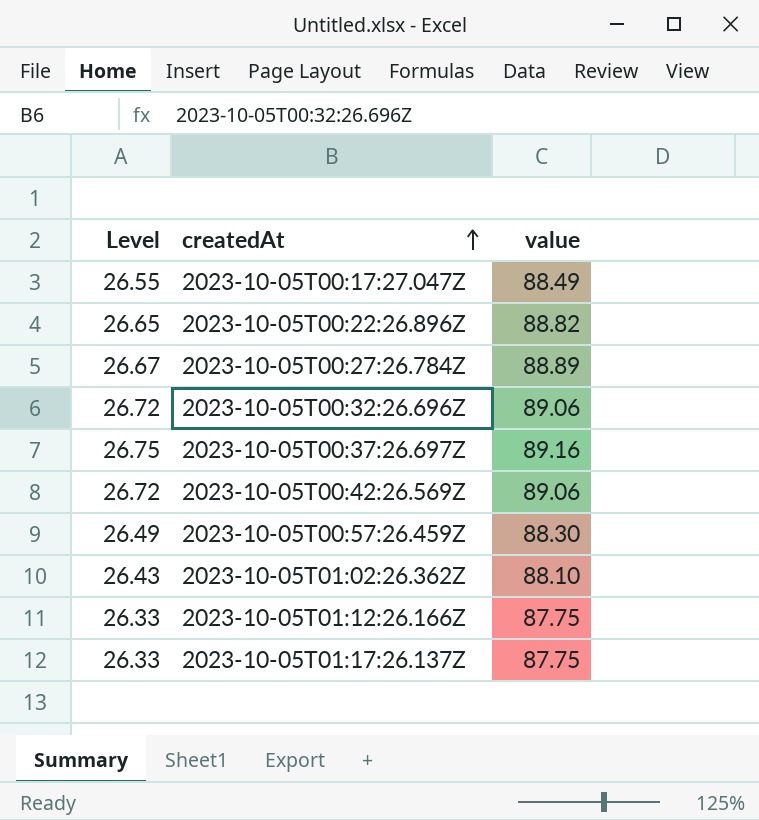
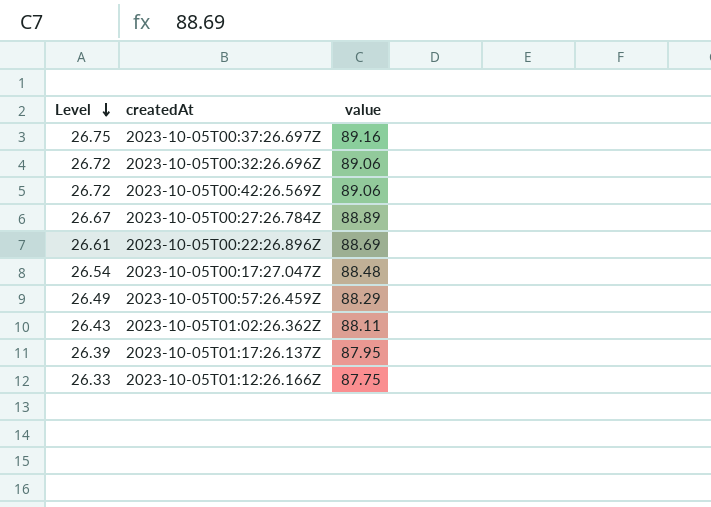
row order: createdAt ascending -> Level descending
2023-10-05T00:22:26.896Z | Level: 26.65 -> 26.61
2023-10-05T00:22:26.896Z | value: 88.82 -> 88.69
2023-10-05T00:17:27.047Z | Level: 26.55 -> 26.54
2023-10-05T00:17:27.047Z | value: 88.49 -> 88.48
2023-10-05T00:57:26.459Z | value: 88.30 -> 88.29
2023-10-05T01:02:26.362Z | value: 88.10 -> 88.11
2023-10-05T01:17:26.137Z | Level: 26.33 -> 26.39
2023-10-05T01:17:26.137Z | value: 87.75 -> 87.95

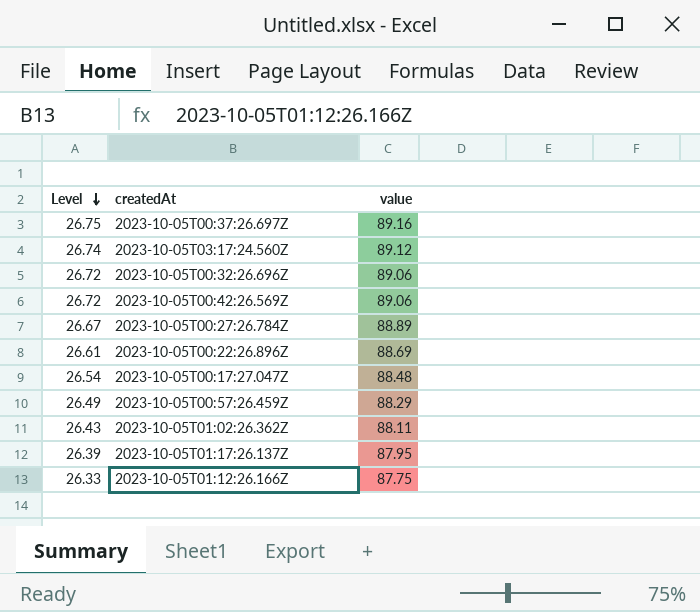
row 2023-10-05T03:17:24.560Z: none -> 26.74 | 89.12

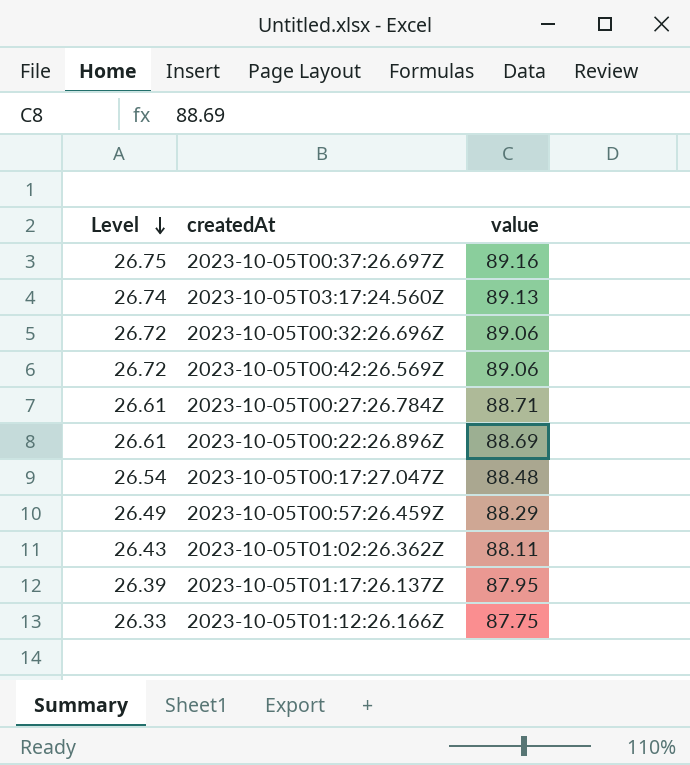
2023-10-05T03:17:24.560Z | value: 89.12 -> 89.13
2023-10-05T00:27:26.784Z | Level: 26.67 -> 26.61
2023-10-05T00:27:26.784Z | value: 88.89 -> 88.71

